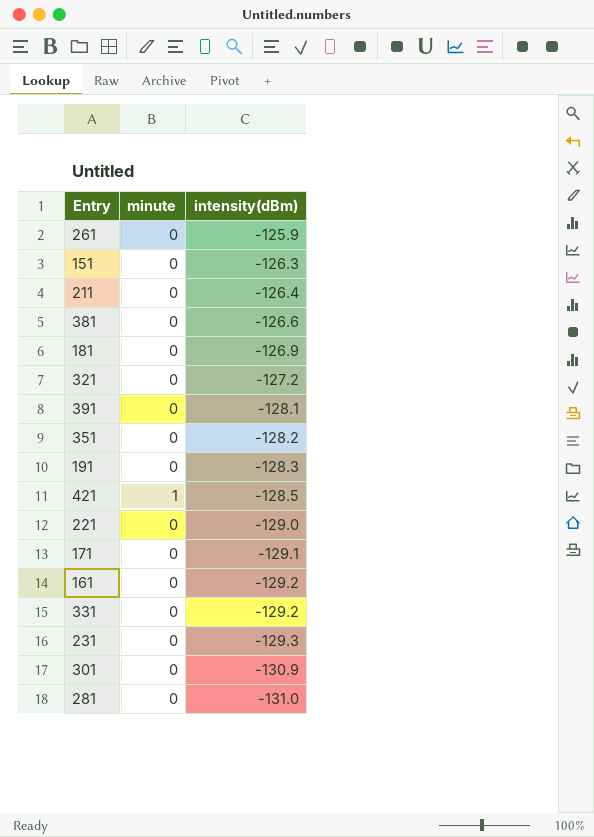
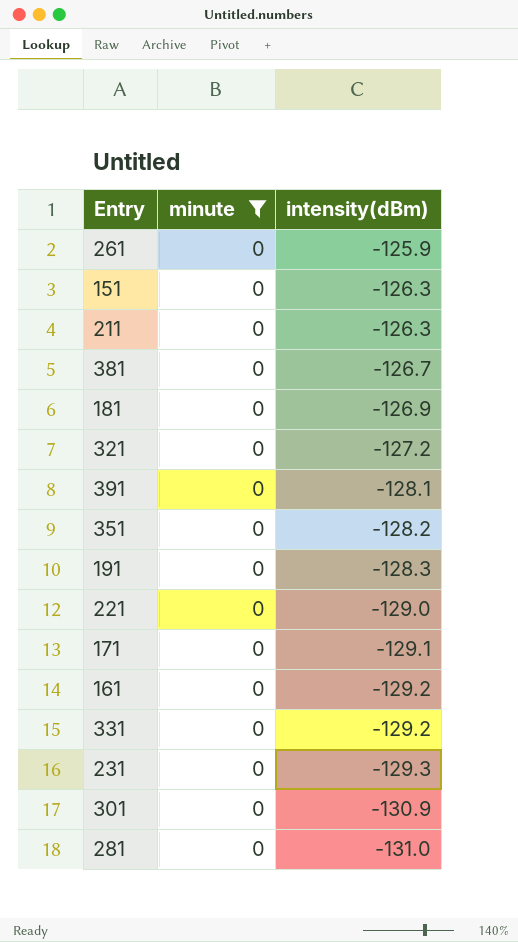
filter: none -> minute = 0
211 | intensity(dBm): -126.4 -> -126.3
381 | intensity(dBm): -126.6 -> -126.7

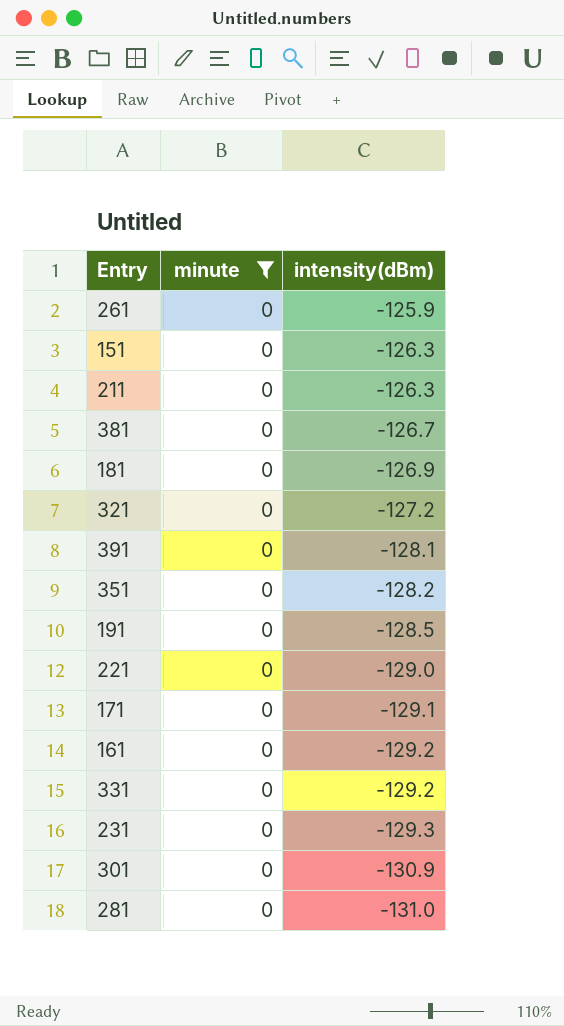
191 | intensity(dBm): -128.3 -> -128.5

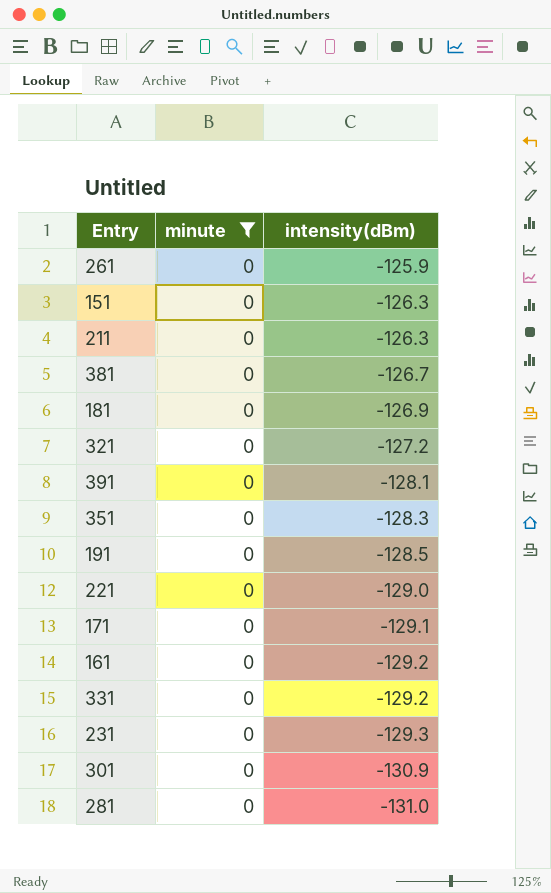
351 | intensity(dBm): -128.2 -> -128.3

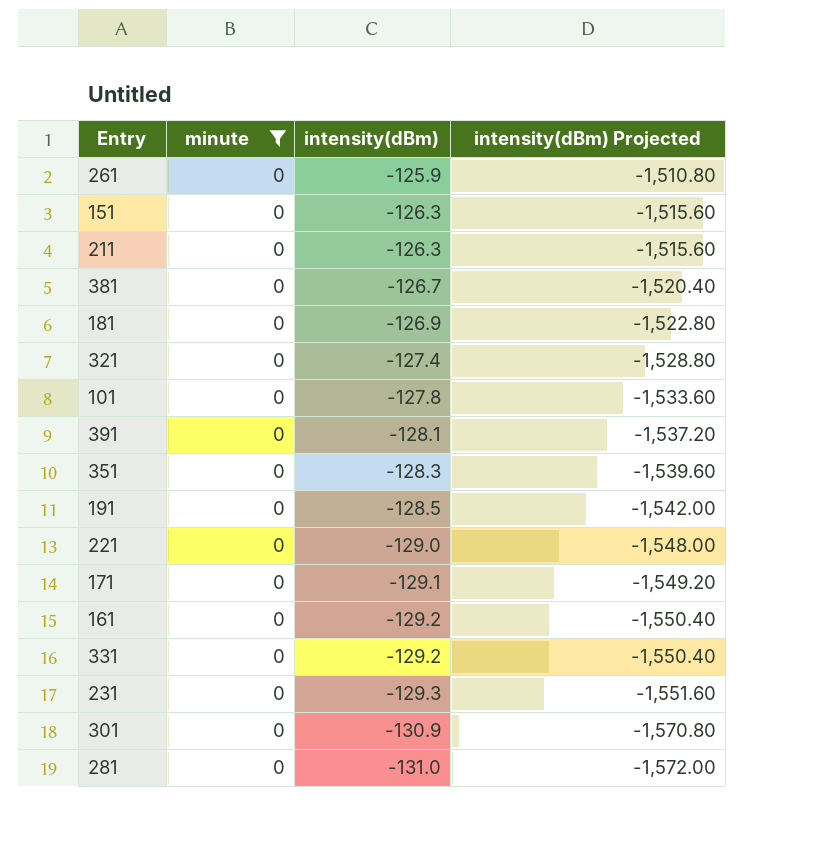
column intensity(dBm) Projected | formula: none -> [intensity(dBm)] * 12
321 | intensity(dBm): -127.2 -> -127.4
row 101: none -> 0 | -127.8 | -1,533.60

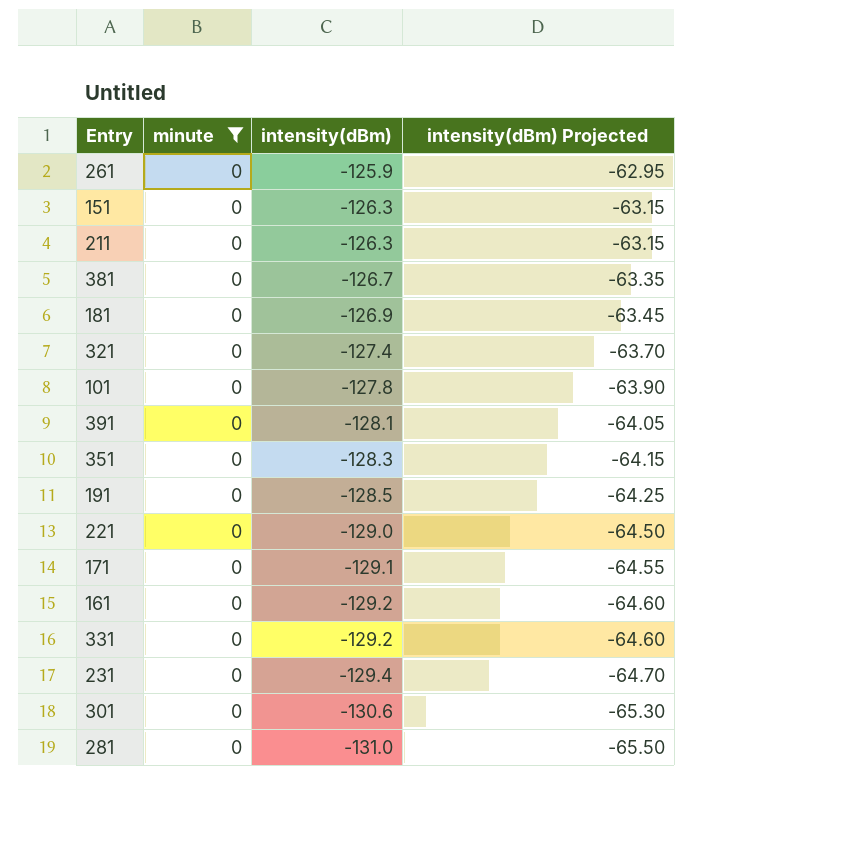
column intensity(dBm) Projected | formula: [intensity(dBm)] * 12 -> [intensity(dBm)] * 0.5
231 | intensity(dBm): -129.3 -> -129.4
301 | intensity(dBm): -130.9 -> -130.6

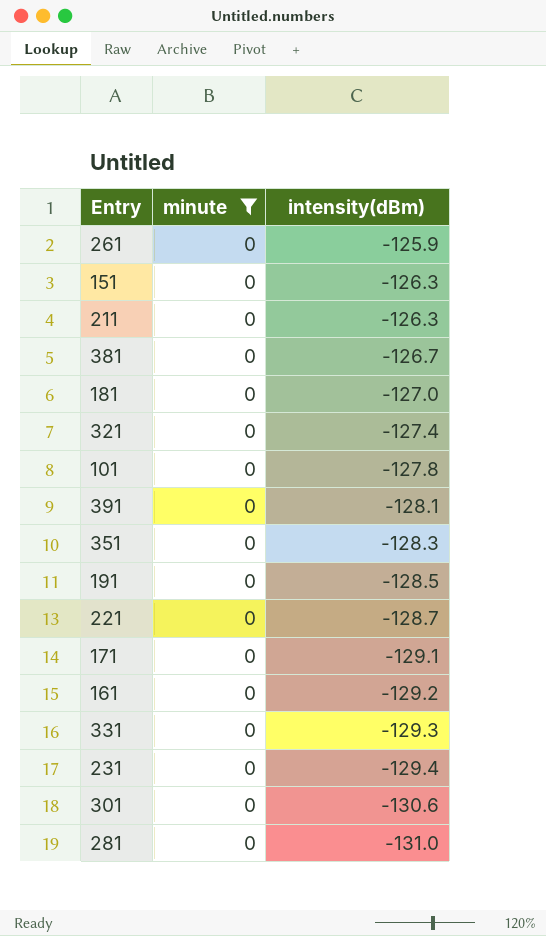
column intensity(dBm) Projected | formula: [intensity(dBm)] * 0.5 -> none
181 | intensity(dBm): -126.9 -> -127.0
221 | intensity(dBm): -129.0 -> -128.7
331 | intensity(dBm): -129.2 -> -129.3

